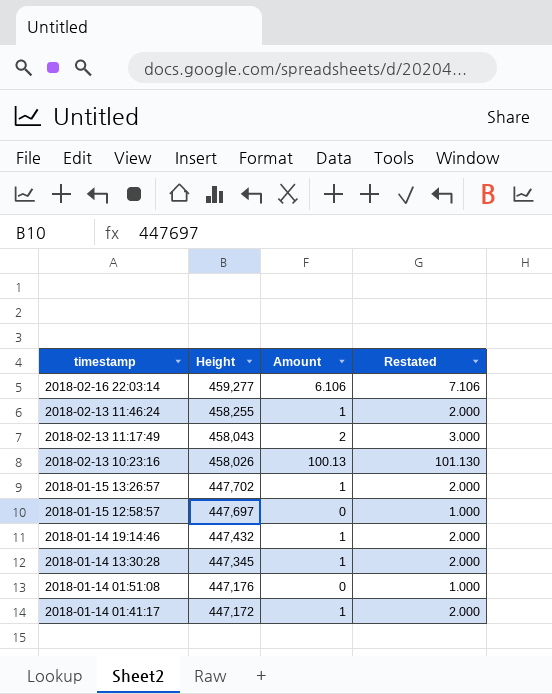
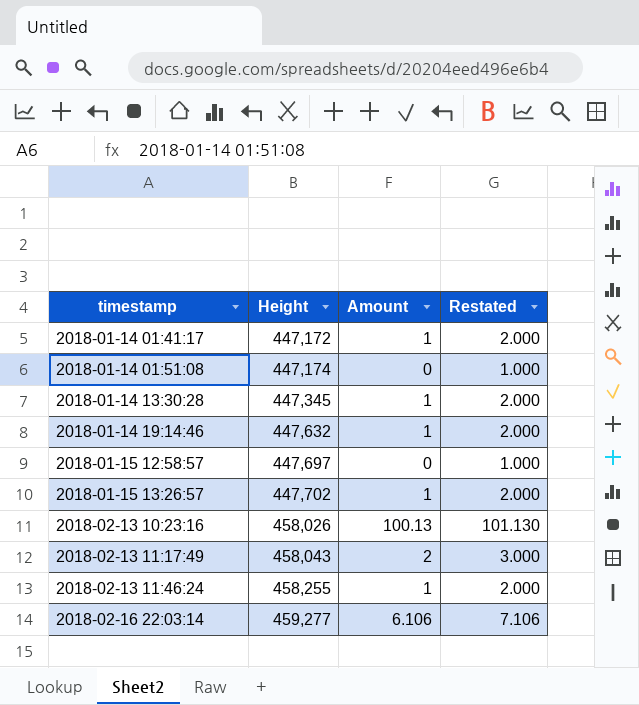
row order: timestamp descending -> timestamp ascending
2018-01-14 01:51:08 | Height: 447,176 -> 447,174
2018-01-14 19:14:46 | Height: 447,432 -> 447,632

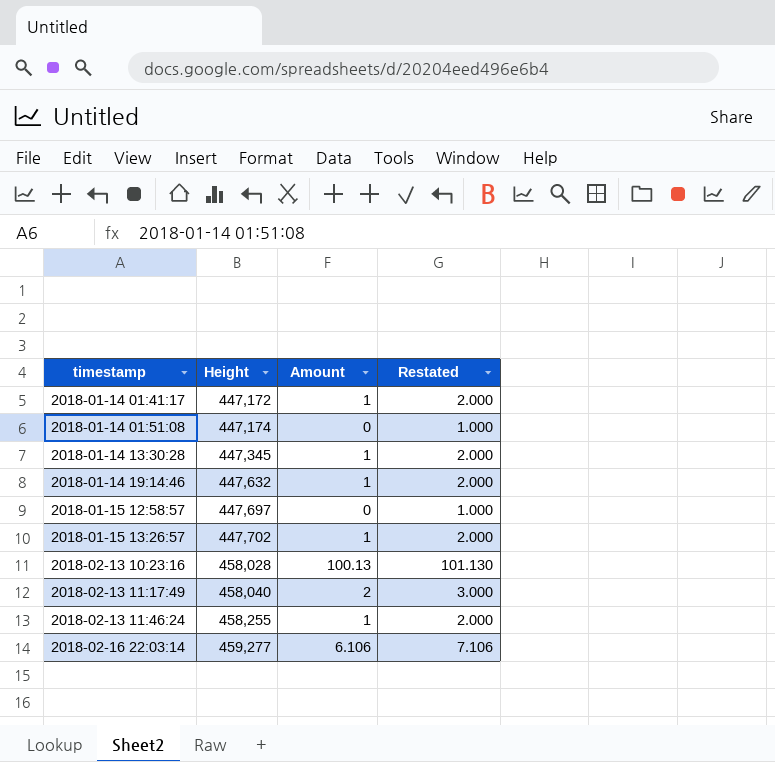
2018-02-13 10:23:16 | Height: 458,026 -> 458,028
2018-02-13 11:17:49 | Height: 458,043 -> 458,040

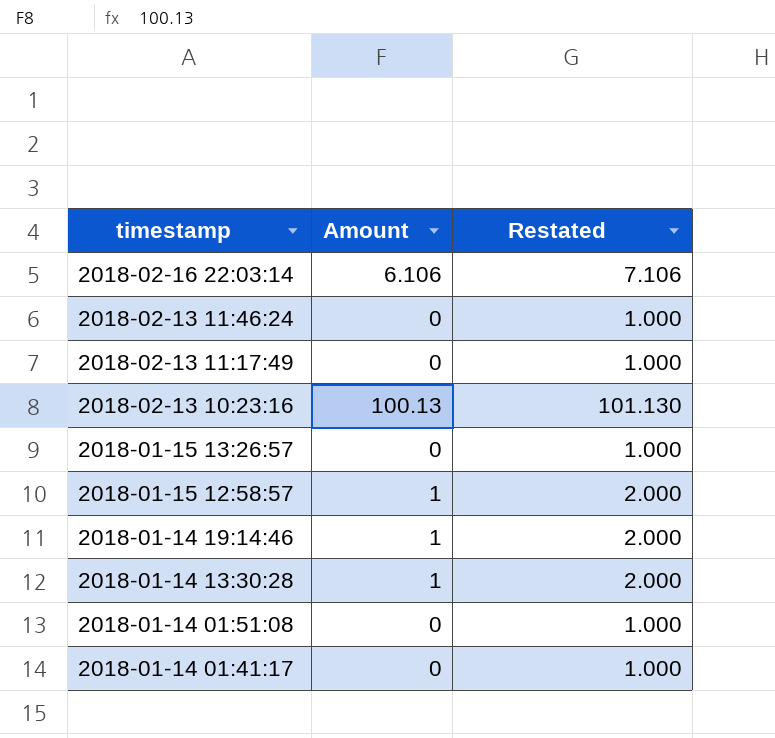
row order: timestamp ascending -> timestamp descending
column Height | position: 2 -> none
2018-02-13 11:46:24 | Amount: 1 -> 0
2018-02-13 11:46:24 | Restated: 2.000 -> 1.000
2018-02-13 11:17:49 | Amount: 2 -> 0
2018-02-13 11:17:49 | Restated: 3.000 -> 1.000
2018-01-15 13:26:57 | Amount: 1 -> 0
2018-01-15 13:26:57 | Restated: 2.000 -> 1.000
2018-01-15 12:58:57 | Amount: 0 -> 1
2018-01-15 12:58:57 | Restated: 1.000 -> 2.000
2018-01-14 01:41:17 | Amount: 1 -> 0
2018-01-14 01:41:17 | Restated: 2.000 -> 1.000

